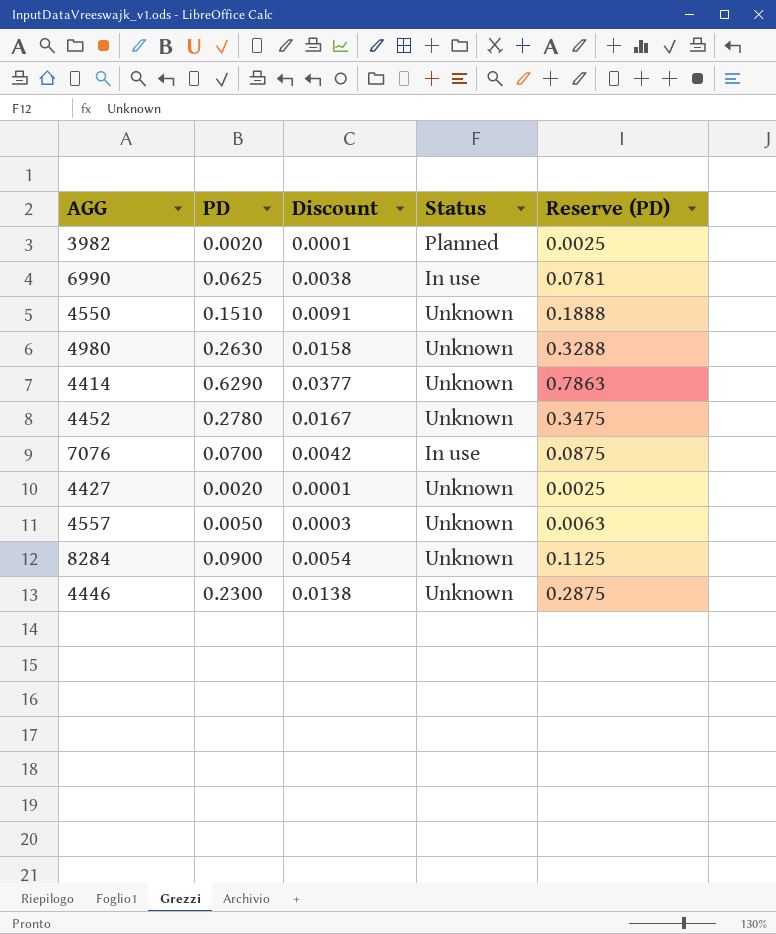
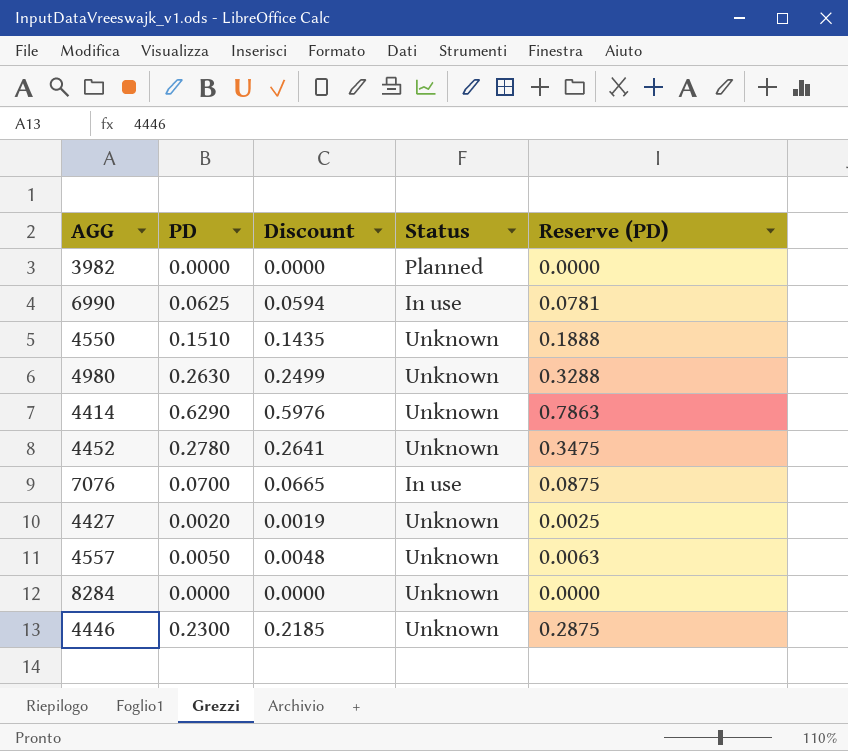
column Discount | formula: [PD] * 0.06 -> [PD] * 0.95
3982 | PD: 0.0020 -> 0.0000
3982 | Reserve (PD): 0.0025 -> 0.0000
8284 | PD: 0.0900 -> 0.0000
8284 | Reserve (PD): 0.1125 -> 0.0000

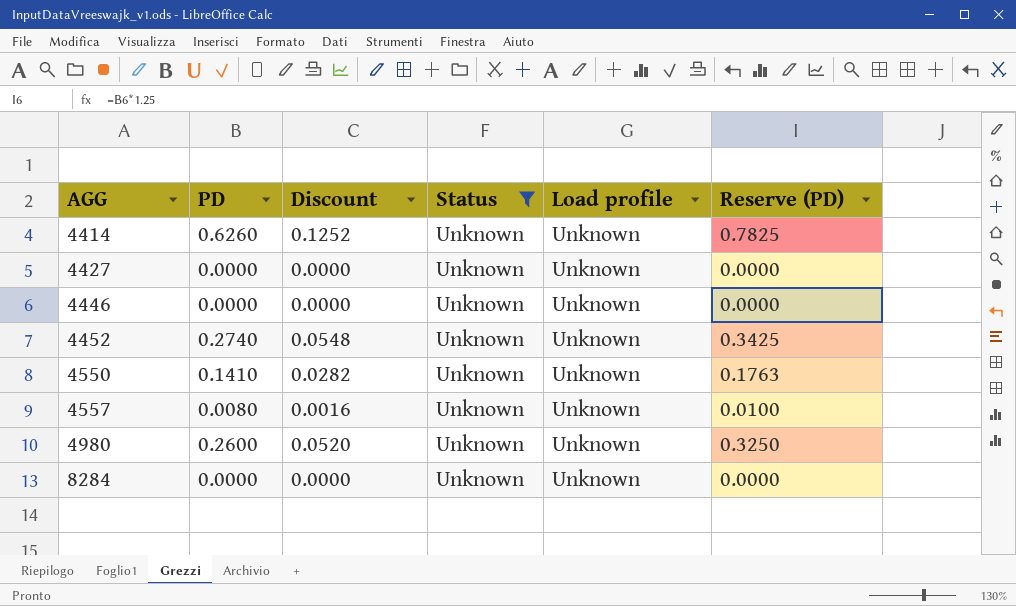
filter: none -> Status = Unknown
row order: none -> AGG ascending
column Discount | formula: [PD] * 0.95 -> [PD] * 0.2
column Load profile | position: none -> 5
4414 | PD: 0.6290 -> 0.6260
4414 | Reserve (PD): 0.7863 -> 0.7825
4427 | PD: 0.0020 -> 0.0000
4427 | Reserve (PD): 0.0025 -> 0.0000
4446 | PD: 0.2300 -> 0.0000
4446 | Reserve (PD): 0.2875 -> 0.0000
4452 | PD: 0.2780 -> 0.2740
4452 | Reserve (PD): 0.3475 -> 0.3425
4550 | PD: 0.1510 -> 0.1410
4550 | Reserve (PD): 0.1888 -> 0.1763
4557 | PD: 0.0050 -> 0.0080
4557 | Reserve (PD): 0.0063 -> 0.0100
4980 | PD: 0.2630 -> 0.2600
4980 | Reserve (PD): 0.3288 -> 0.3250

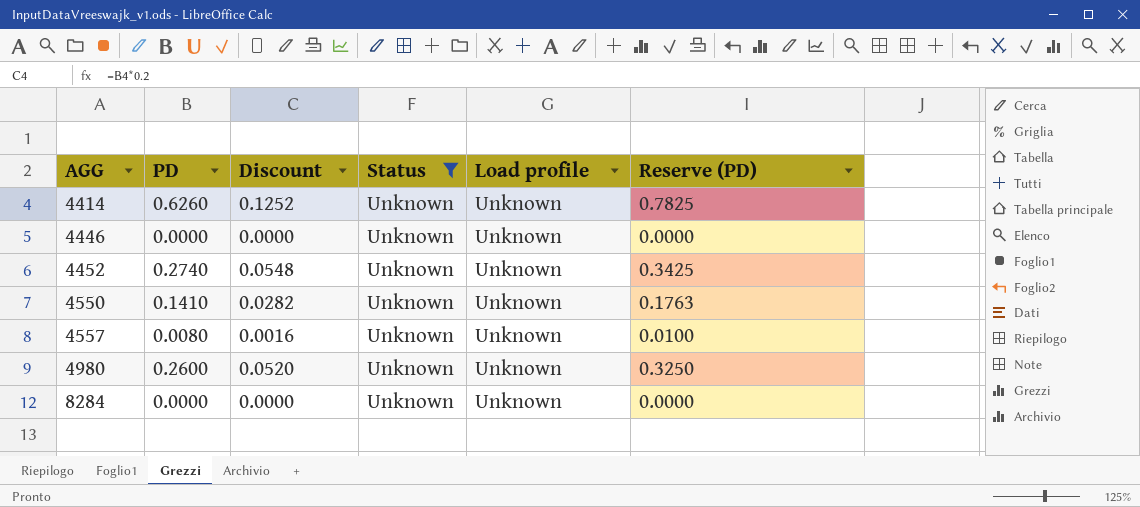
row 4427: 0.0000 | 0.0000 | Unknown | Unknown | 0.0000 -> none

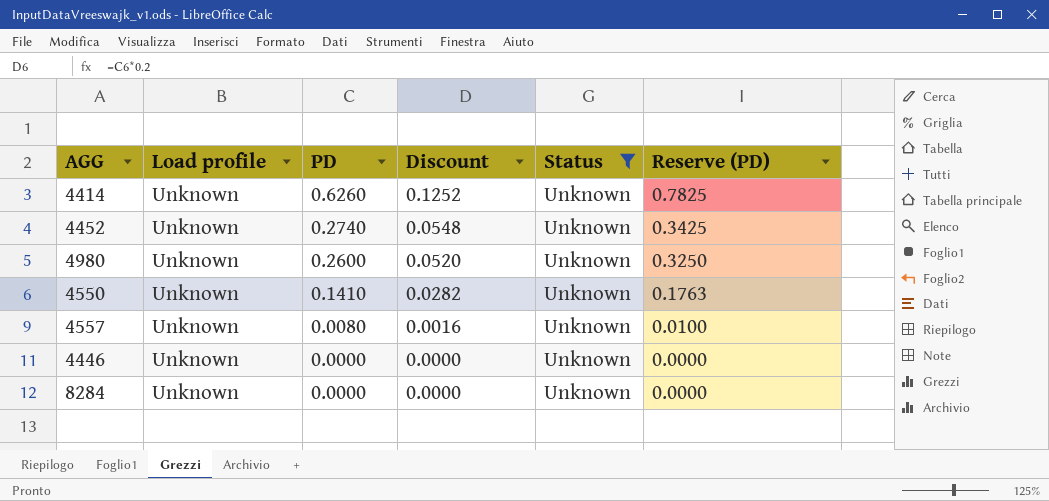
row order: AGG ascending -> PD descending
column Load profile | position: 5 -> 2

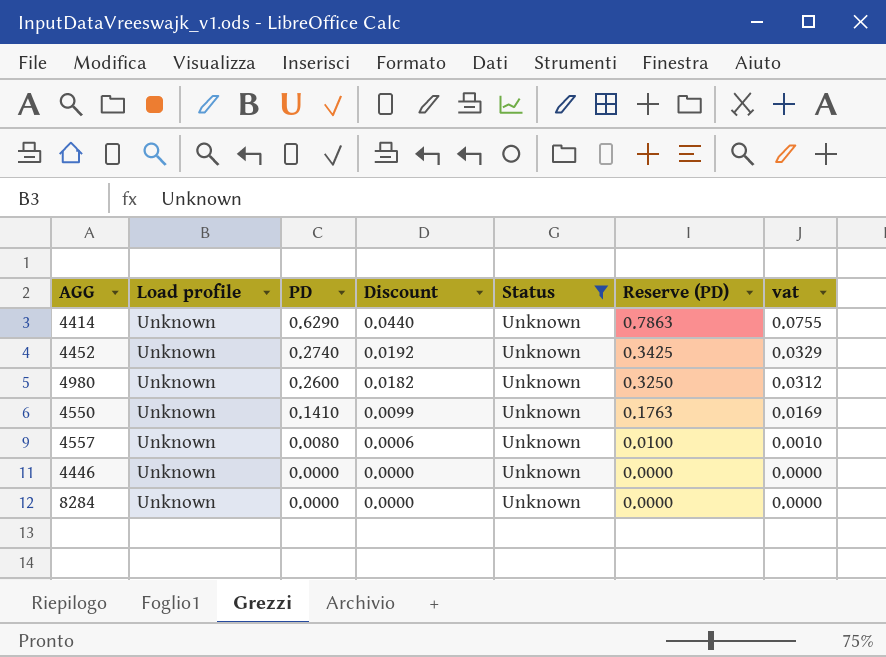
column Discount | formula: [PD] * 0.2 -> [PD] * 0.07
column vat | formula: none -> [PD] * 0.12
4414 | PD: 0.6260 -> 0.6290
4414 | Reserve (PD): 0.7825 -> 0.7863

